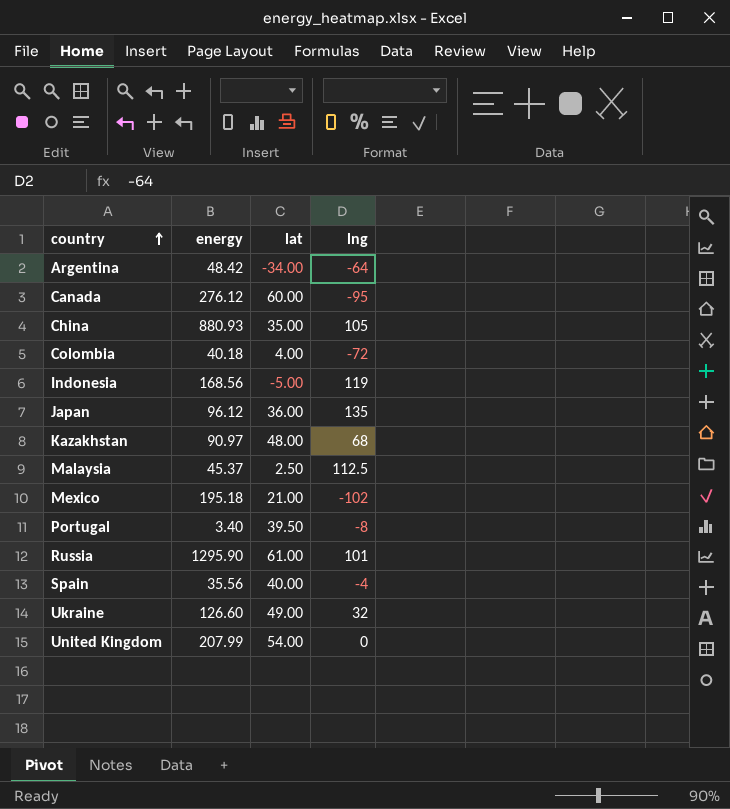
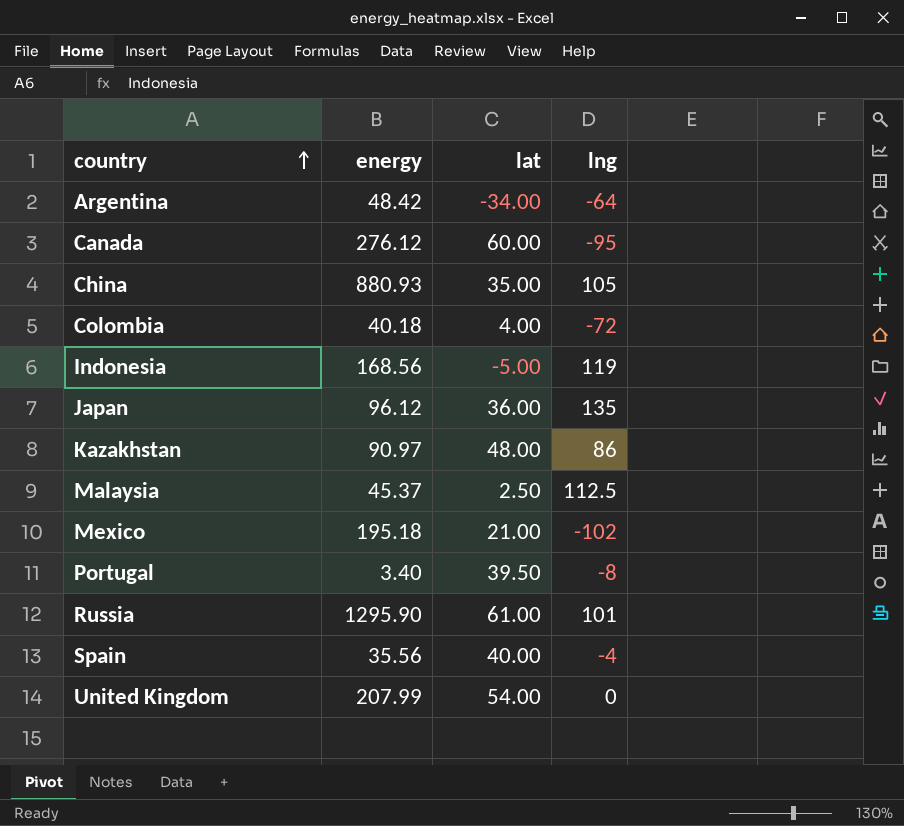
row Ukraine: 126.60 | 49.00 | 32 -> none
Kazakhstan | lng: 68 -> 86

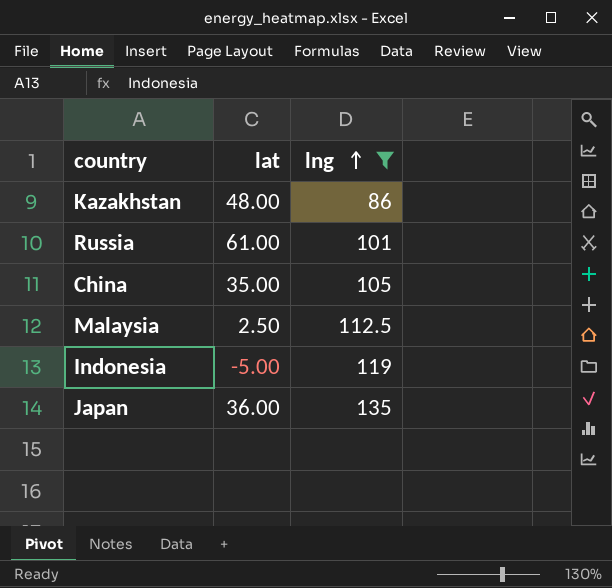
filter: none -> lng >= 86
row order: country ascending -> lng ascending
column energy | position: 2 -> none

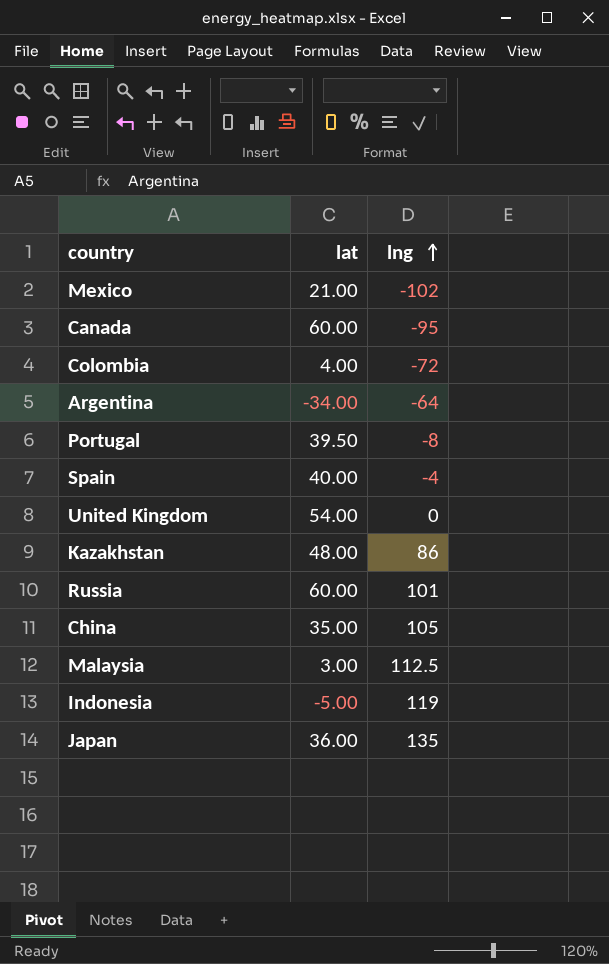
filter: lng >= 86 -> none
Russia | lat: 61.00 -> 60.00
Malaysia | lat: 2.50 -> 3.00

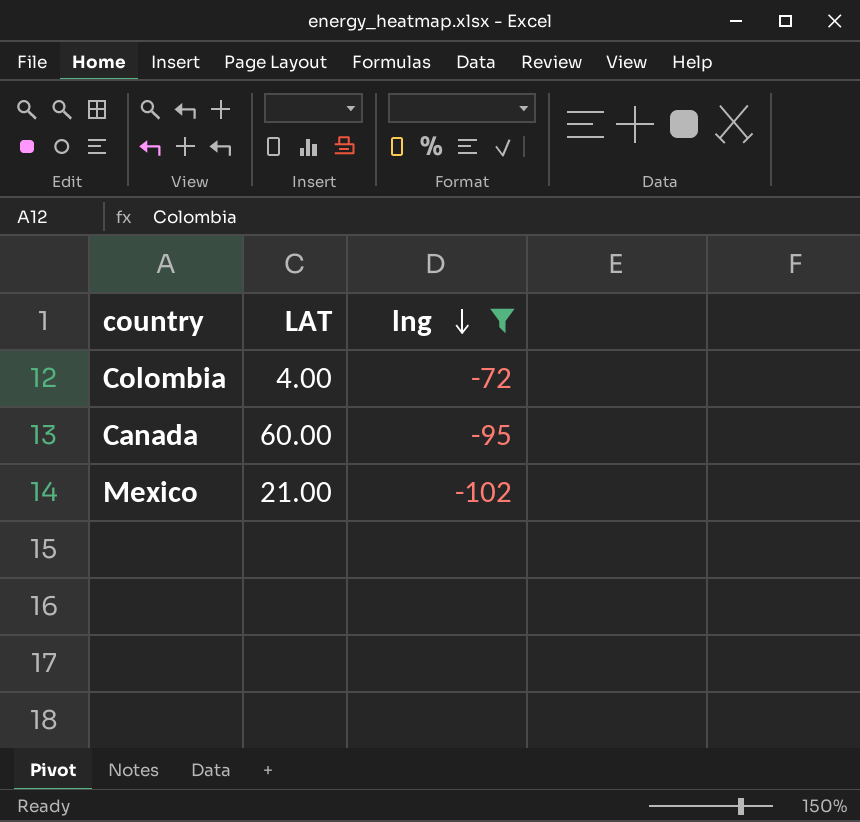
filter: none -> lng <= -72
row order: lng ascending -> lng descending
column name: lat -> LAT

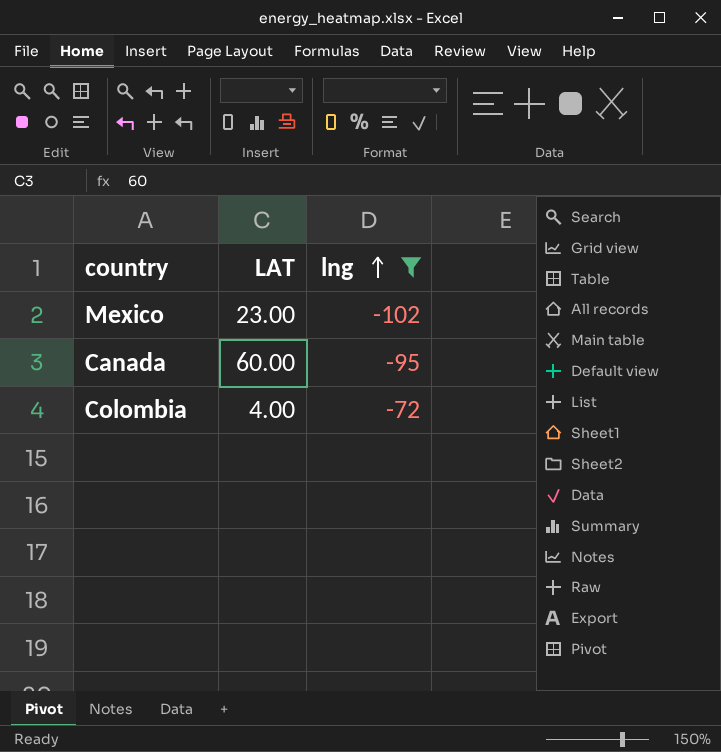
row order: lng descending -> lng ascending
Mexico | LAT: 21.00 -> 23.00

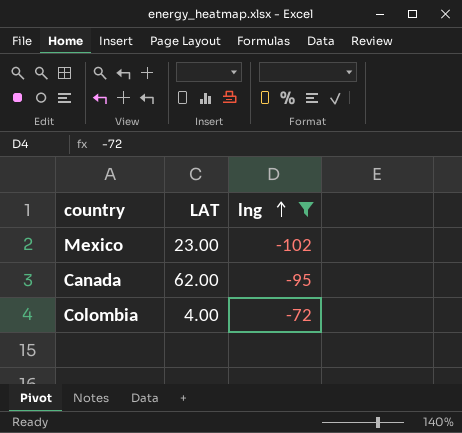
Canada | LAT: 60.00 -> 62.00

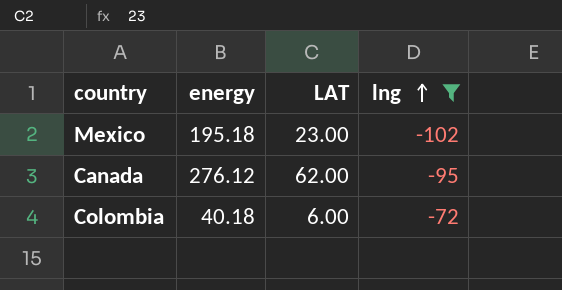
column energy | position: none -> 2
Colombia | LAT: 4.00 -> 6.00

